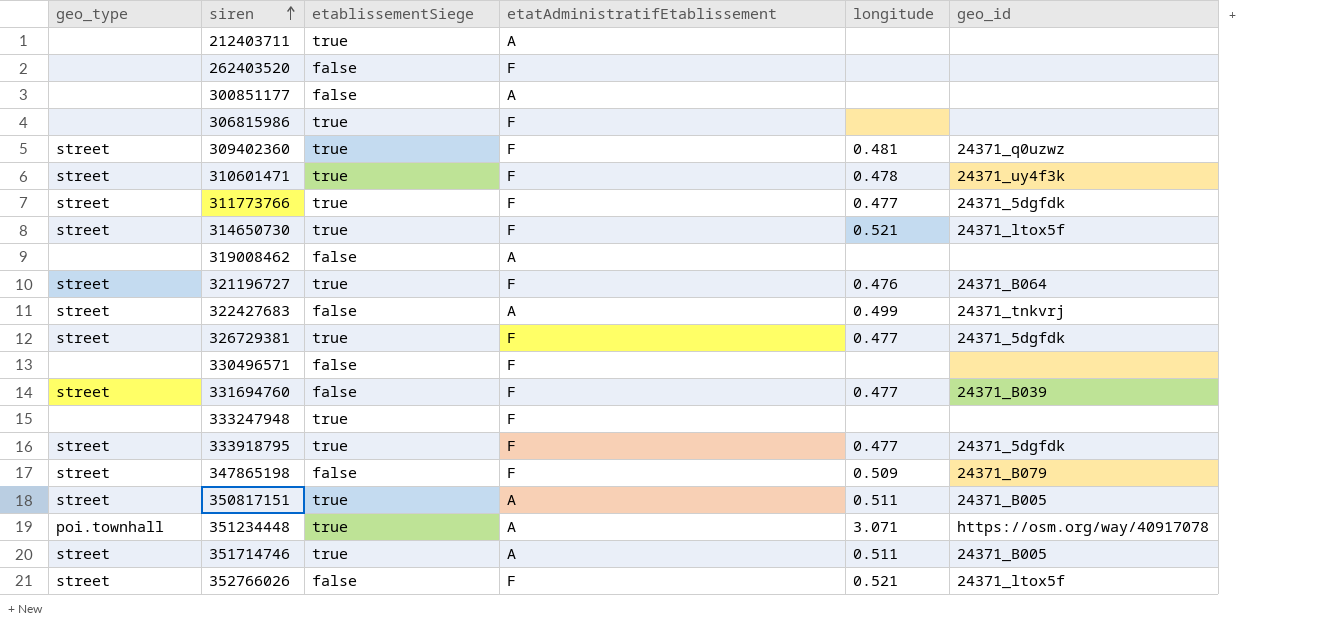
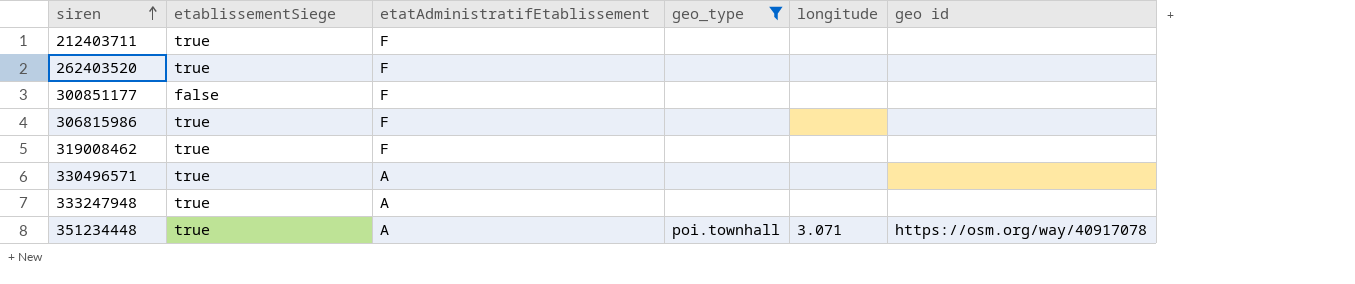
filter: none -> geo_type != street
column geo_type | position: 1 -> 4
column name: geo_id -> geo id
212403711 | etatAdministratifEtablissement: A -> F
262403520 | etablissementSiege: false -> true
300851177 | etatAdministratifEtablissement: A -> F
319008462 | etablissementSiege: false -> true
319008462 | etatAdministratifEtablissement: A -> F
330496571 | etablissementSiege: false -> true
330496571 | etatAdministratifEtablissement: F -> A
333247948 | etatAdministratifEtablissement: F -> A

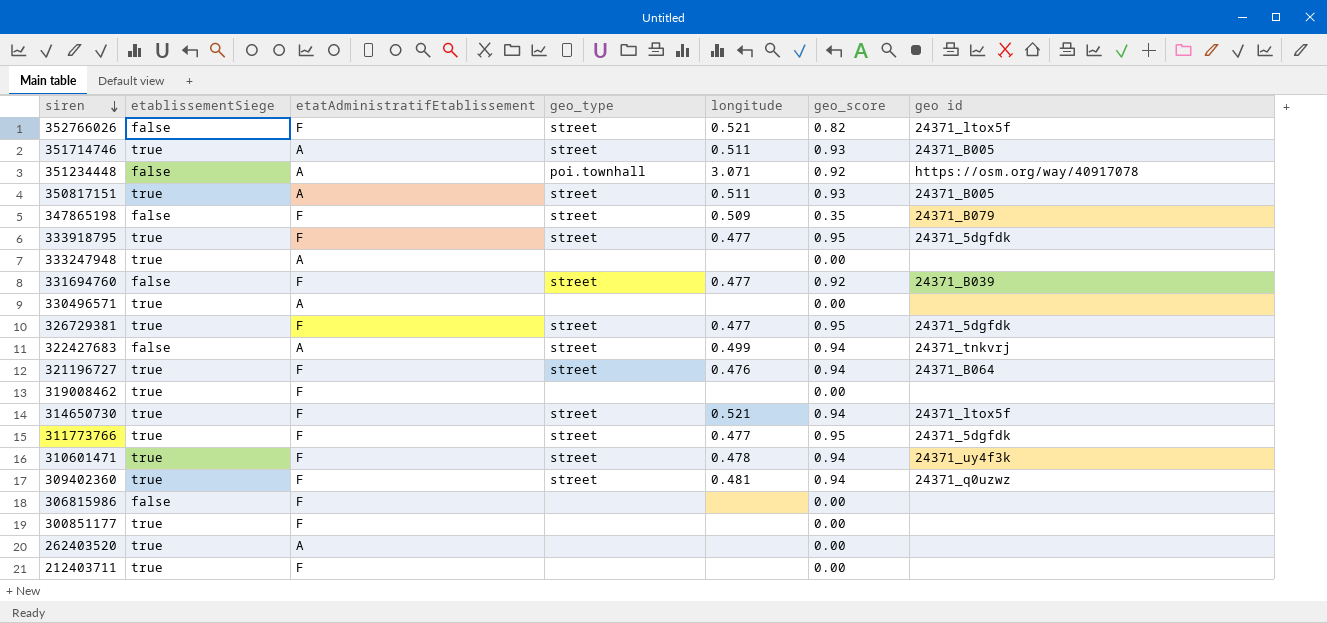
filter: geo_type != street -> none
row order: siren ascending -> siren descending
column geo_score | position: none -> 6
351234448 | etablissementSiege: true -> false
306815986 | etablissementSiege: true -> false
300851177 | etablissementSiege: false -> true
262403520 | etatAdministratifEtablissement: F -> A

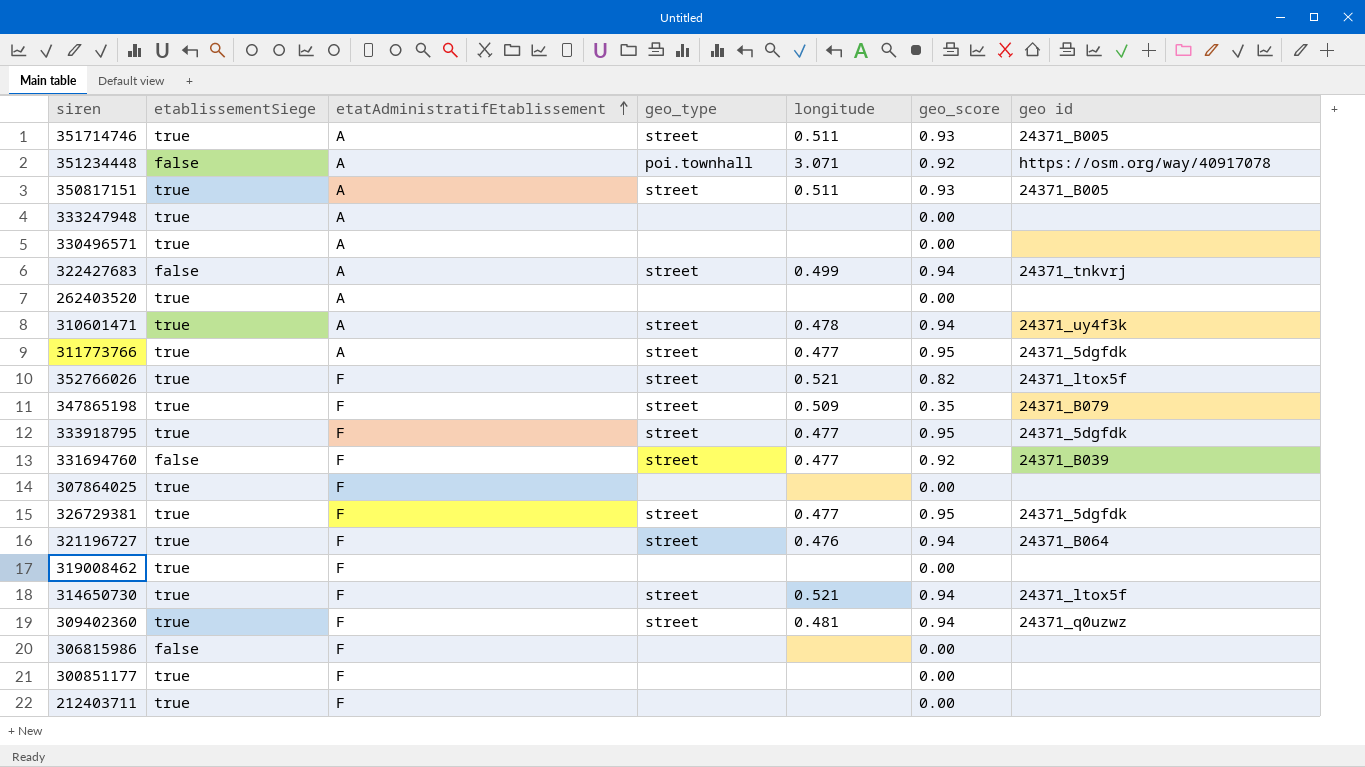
row order: siren descending -> etatAdministratifEtablissement ascending
310601471 | etatAdministratifEtablissement: F -> A
311773766 | etatAdministratifEtablissement: F -> A
352766026 | etablissementSiege: false -> true
347865198 | etablissementSiege: false -> true
row 307864025: none -> true | F | none | none | 0.00 | none

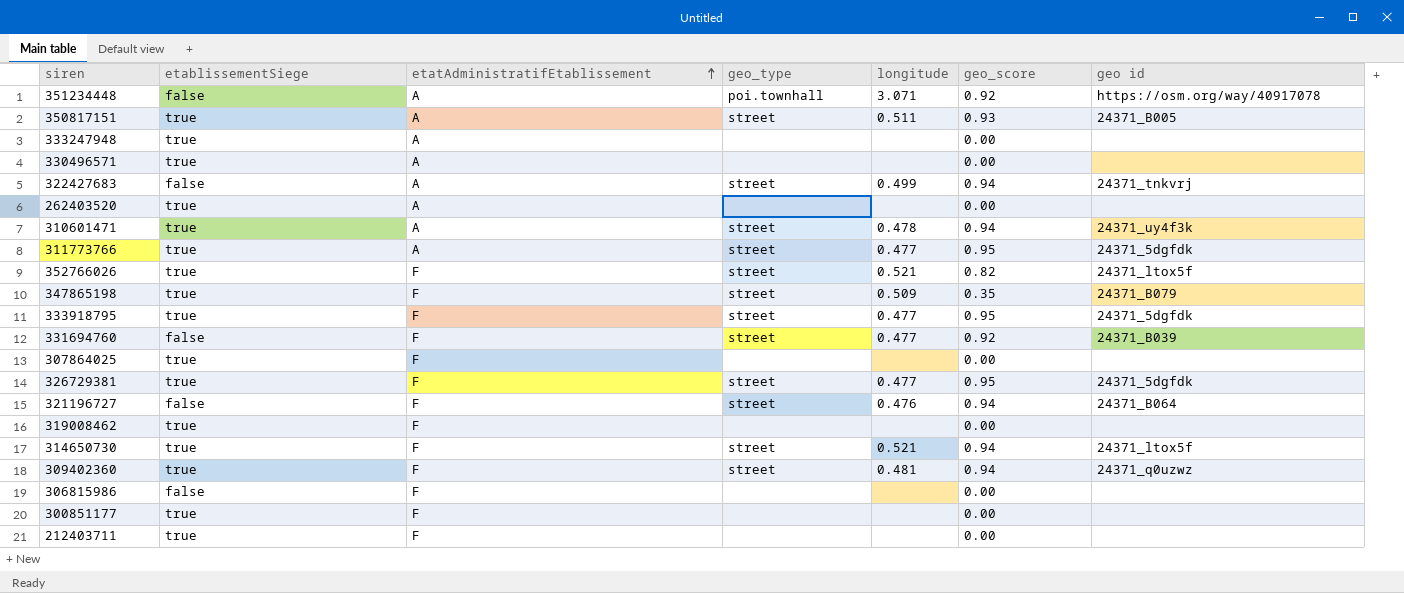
row 351714746: true | A | street | 0.511 | 0.93 | 24371_B005 -> none
321196727 | etablissementSiege: true -> false

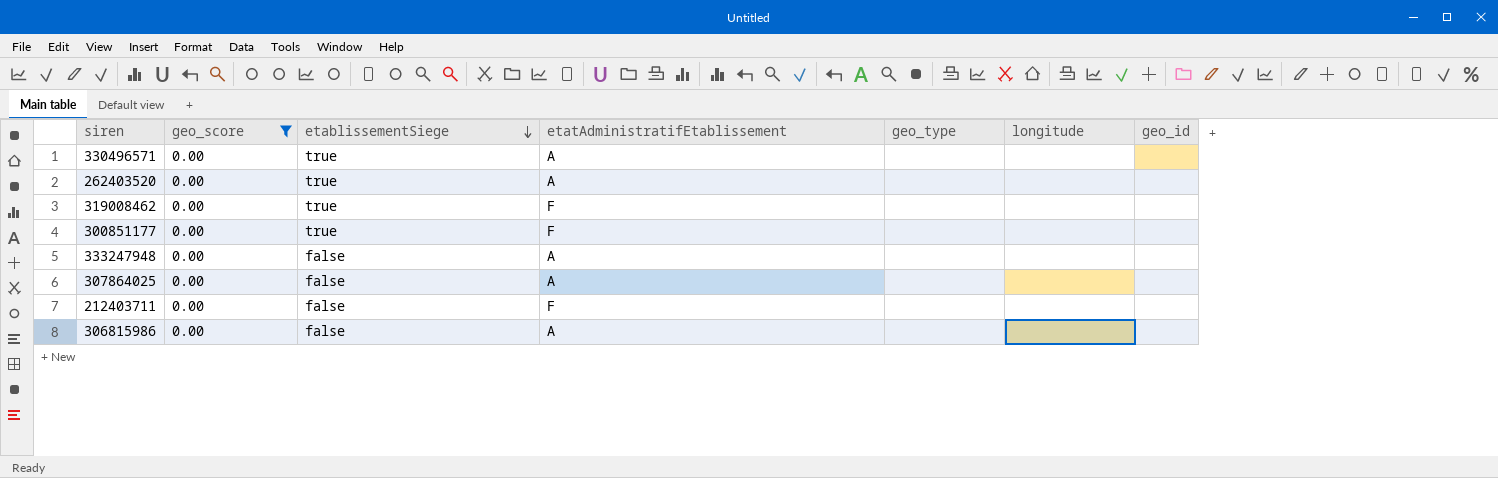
filter: none -> geo_score = 0.00
row order: etatAdministratifEtablissement ascending -> etablissementSiege descending
column geo_score | position: 6 -> 2
column name: geo id -> geo_id
333247948 | etablissementSiege: true -> false
307864025 | etablissementSiege: true -> false
307864025 | etatAdministratifEtablissement: F -> A
212403711 | etablissementSiege: true -> false
306815986 | etatAdministratifEtablissement: F -> A

